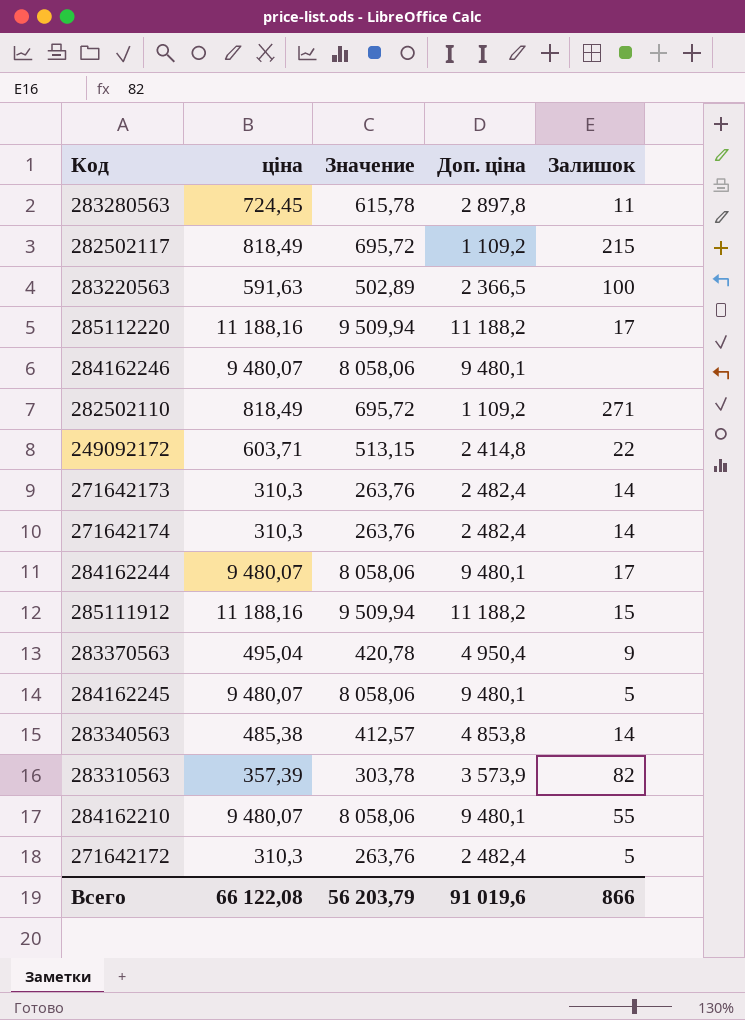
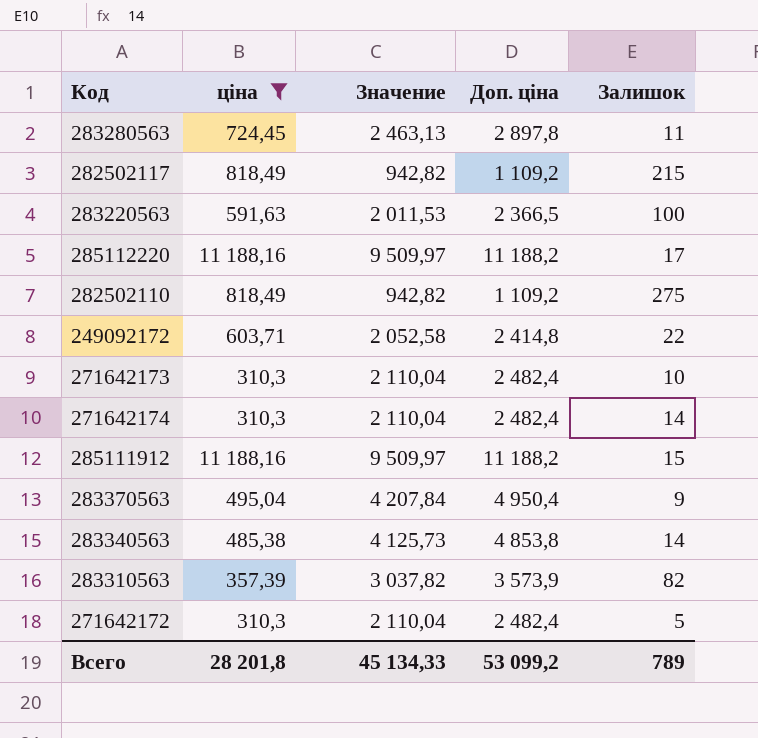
filter: none -> ціна != 9 480,07
column Значение | formula: [ціна] * 0,85 -> [Доп. ціна] * 0,85
282502110 | Залишок: 271 -> 275
271642173 | Залишок: 14 -> 10
Всего | ціна: 66 122,08 -> 28 201,8
Всего | Значение: 56 203,79 -> 45 134,33
Всего | Доп. ціна: 91 019,6 -> 53 099,2
Всего | Залишок: 866 -> 789

